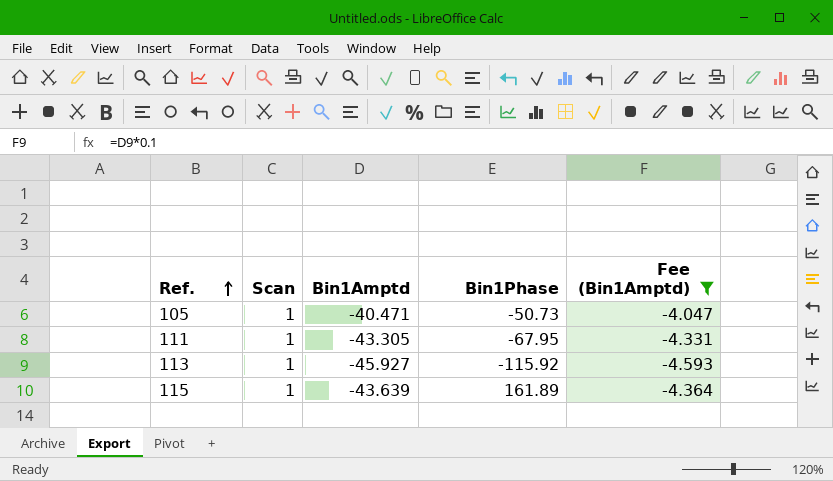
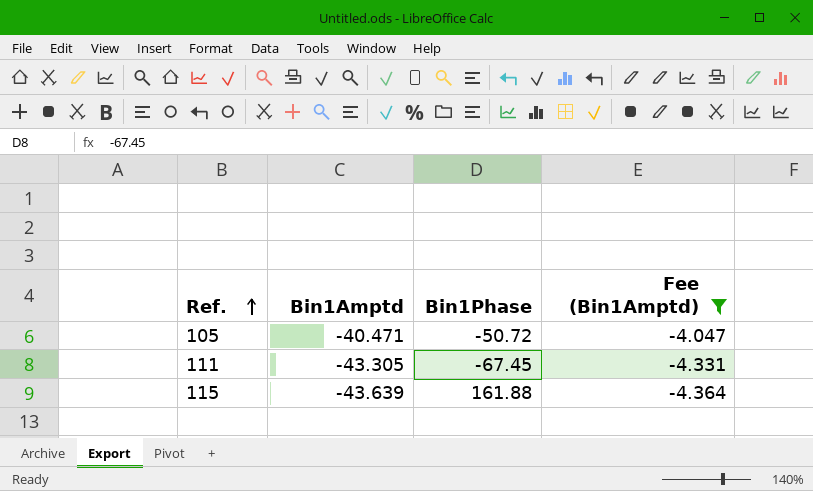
column Scan | position: 2 -> none
row 113: 1 | -45.927 | -115.92 | -4.593 -> none
105 | Bin1Phase: -50.73 -> -50.72
111 | Bin1Phase: -67.95 -> -67.45
115 | Bin1Phase: 161.89 -> 161.88

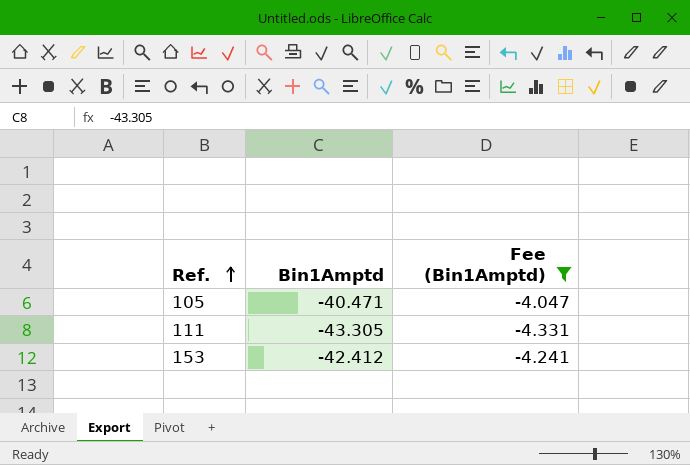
column Bin1Phase | position: 3 -> none
row 115: -43.639 | 161.88 | -4.364 -> none
row 153: none -> -42.412 | -4.241

